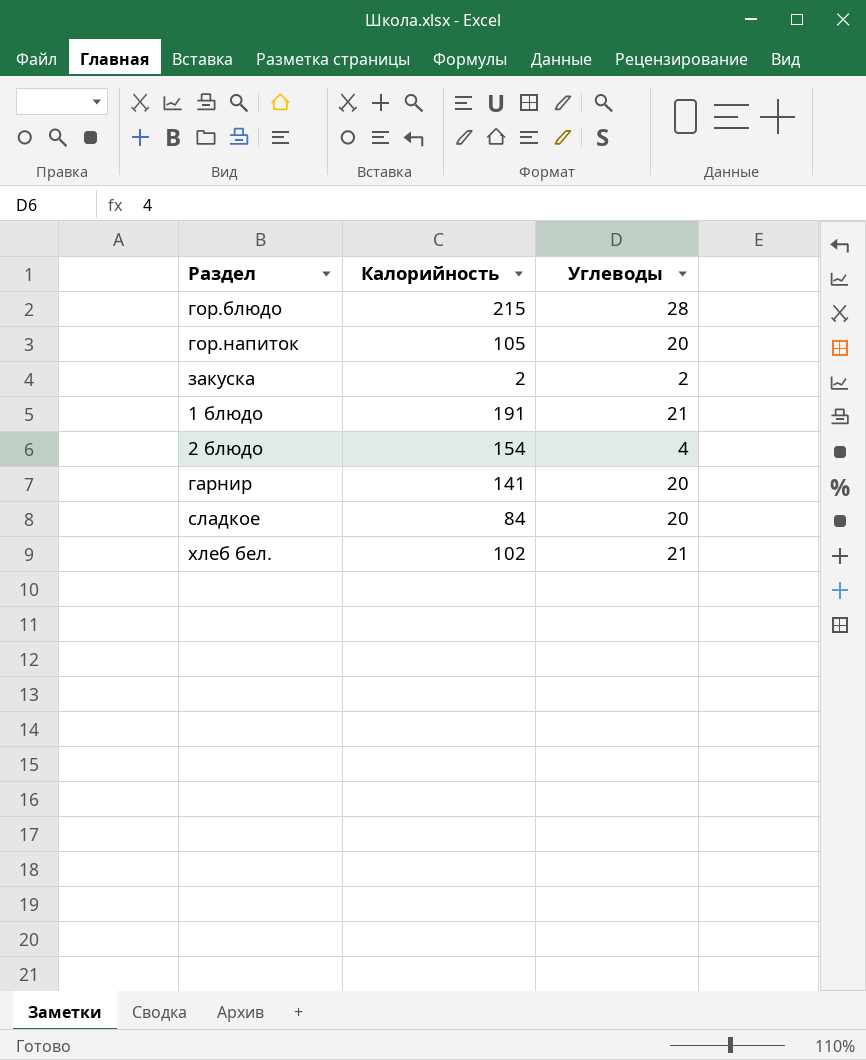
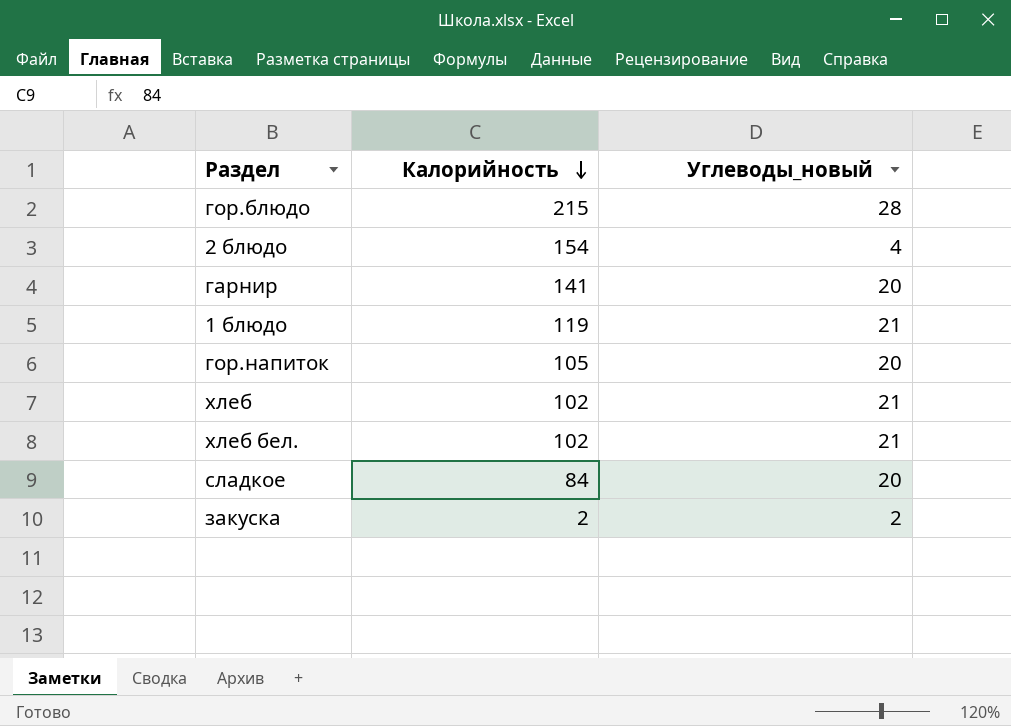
row order: none -> Калорийность descending
column name: Углеводы -> Углеводы_новый
1 блюдо | Калорийность: 191 -> 119
row хлеб: none -> 102 | 21

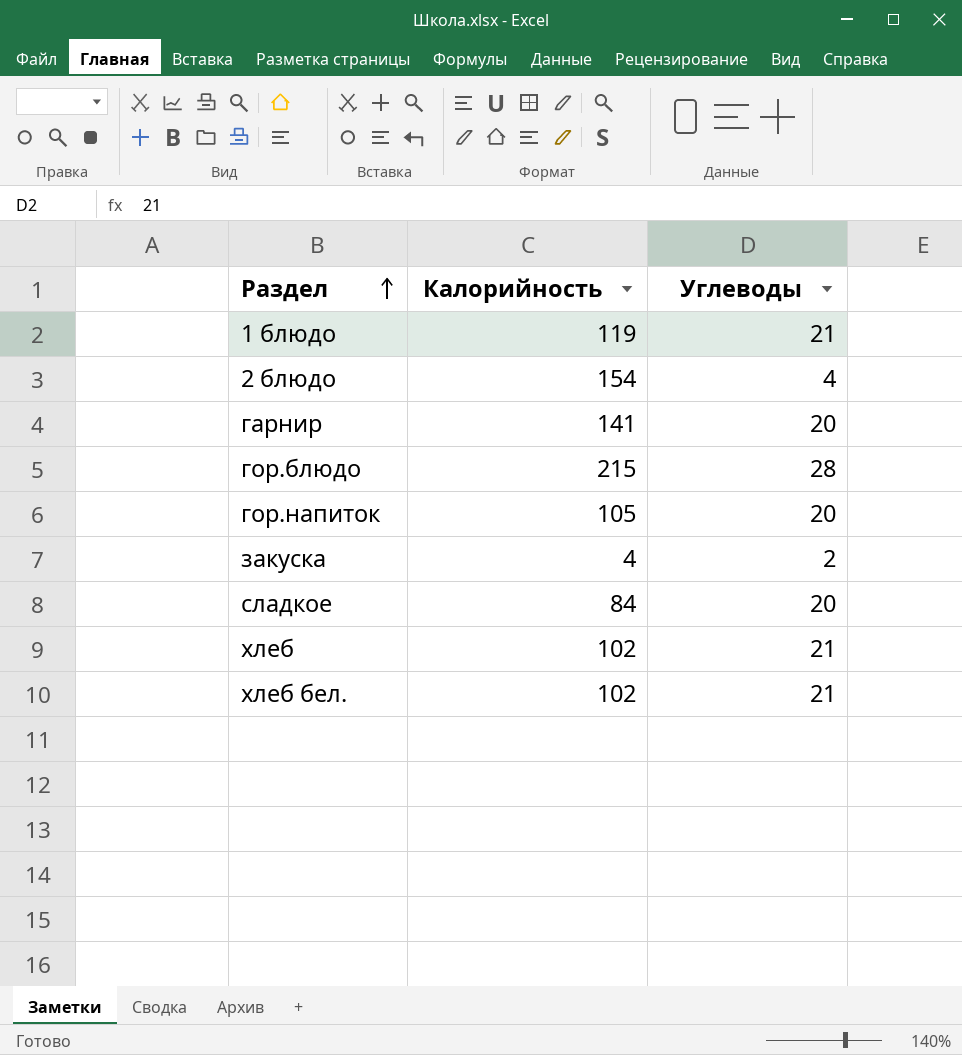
row order: Калорийность descending -> Раздел ascending
column name: Углеводы_новый -> Углеводы
закуска | Калорийность: 2 -> 4

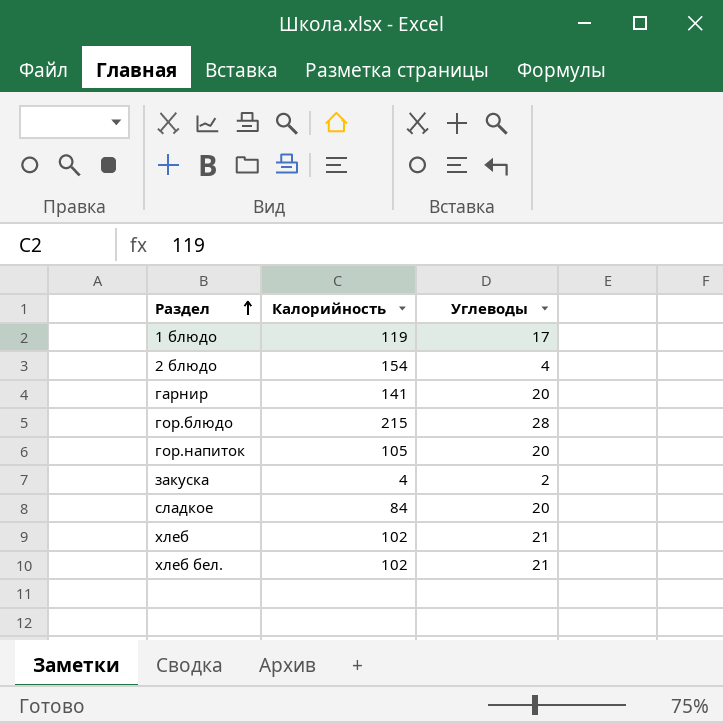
1 блюдо | Углеводы: 21 -> 17

